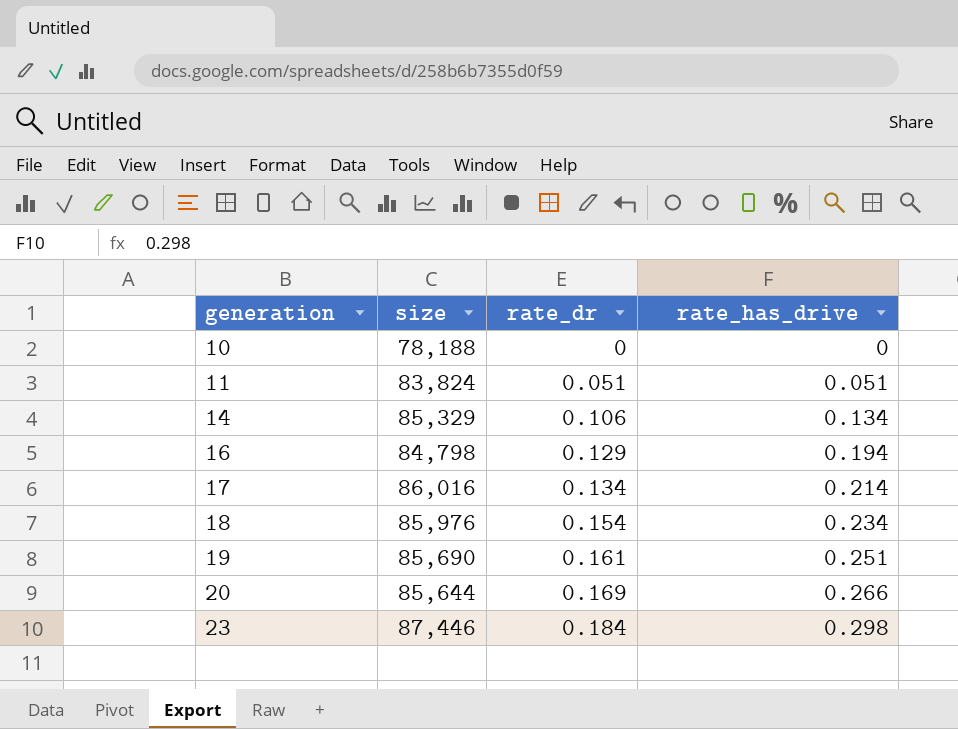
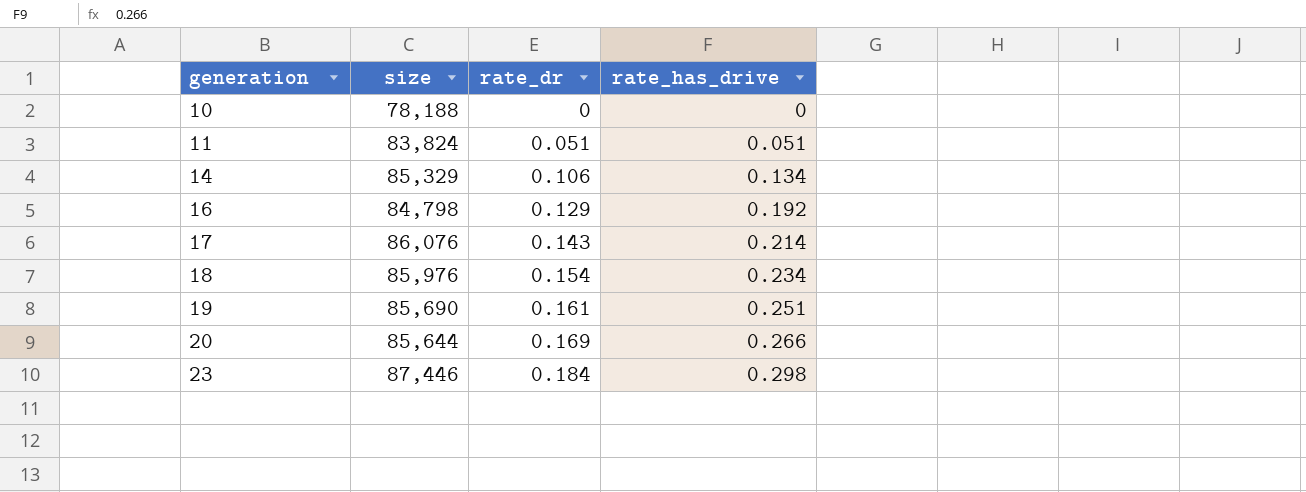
16 | rate_has_drive: 0.194 -> 0.192
17 | size: 86,016 -> 86,076
17 | rate_dr: 0.134 -> 0.143

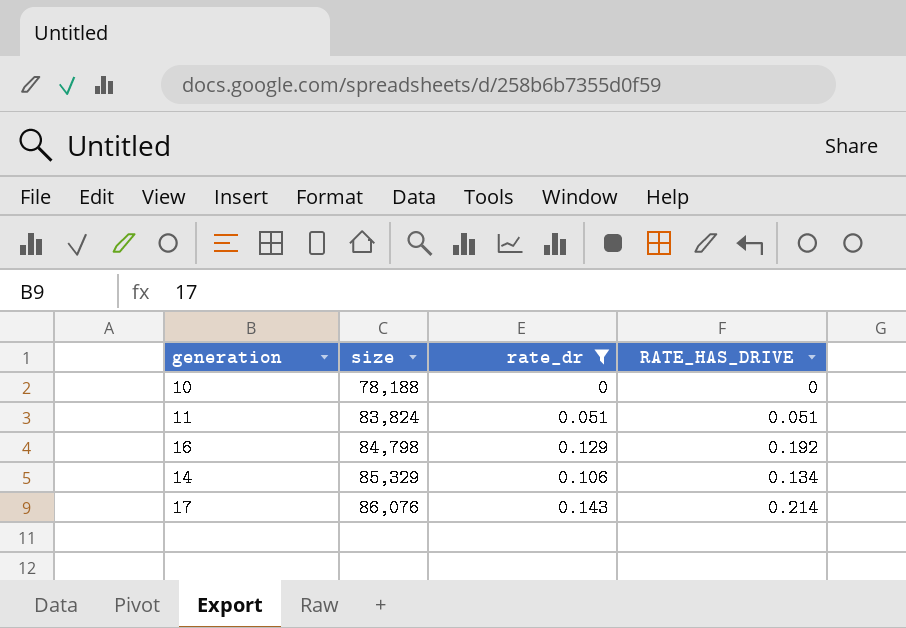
filter: none -> rate_dr <= 0.143
row order: generation ascending -> size ascending
column name: rate_has_drive -> RATE_HAS_DRIVE

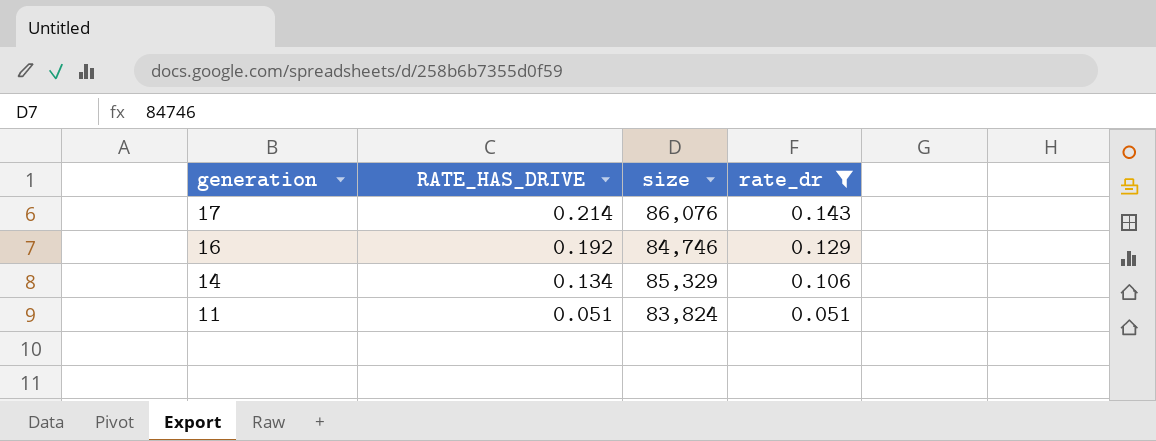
row order: size ascending -> generation descending
column RATE_HAS_DRIVE | position: 4 -> 2
row 10: 78,188 | 0 | 0 -> none
16 | size: 84,798 -> 84,746

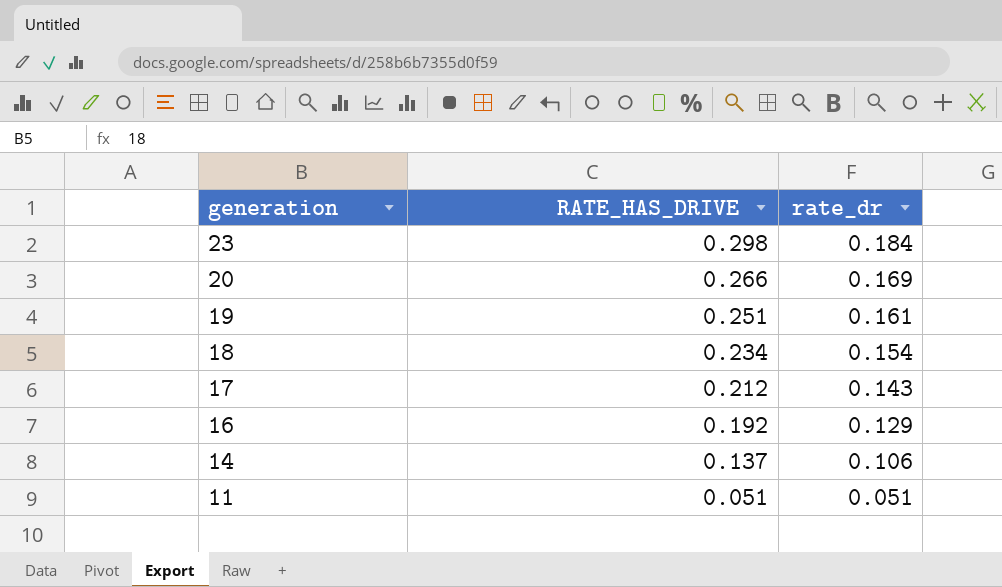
filter: rate_dr <= 0.143 -> none
column size | position: 3 -> none
17 | RATE_HAS_DRIVE: 0.214 -> 0.212
14 | RATE_HAS_DRIVE: 0.134 -> 0.137

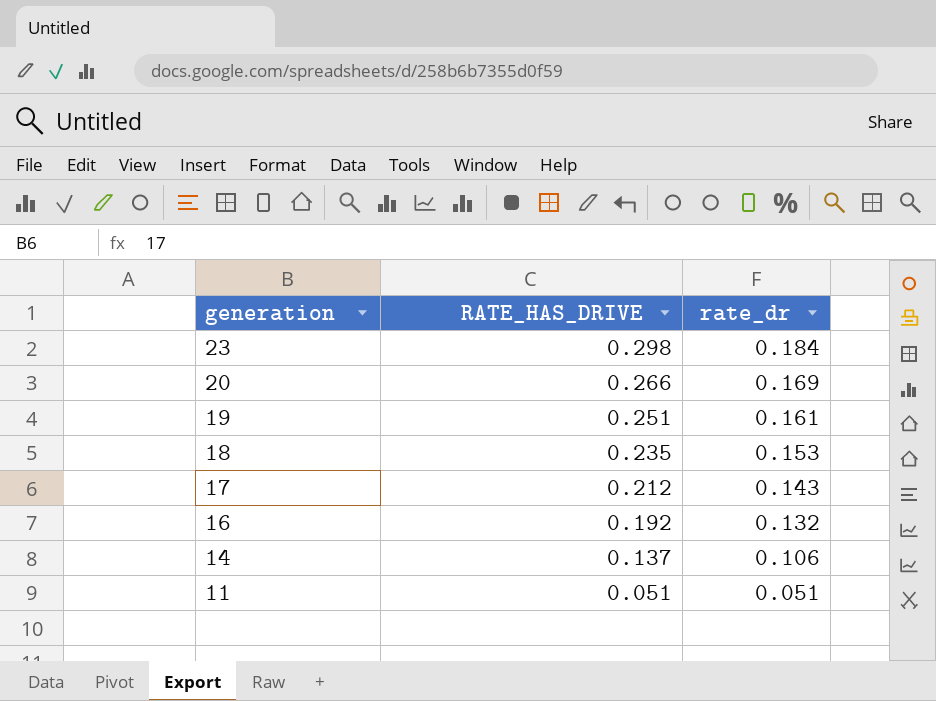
18 | RATE_HAS_DRIVE: 0.234 -> 0.235
18 | rate_dr: 0.154 -> 0.153
16 | rate_dr: 0.129 -> 0.132

